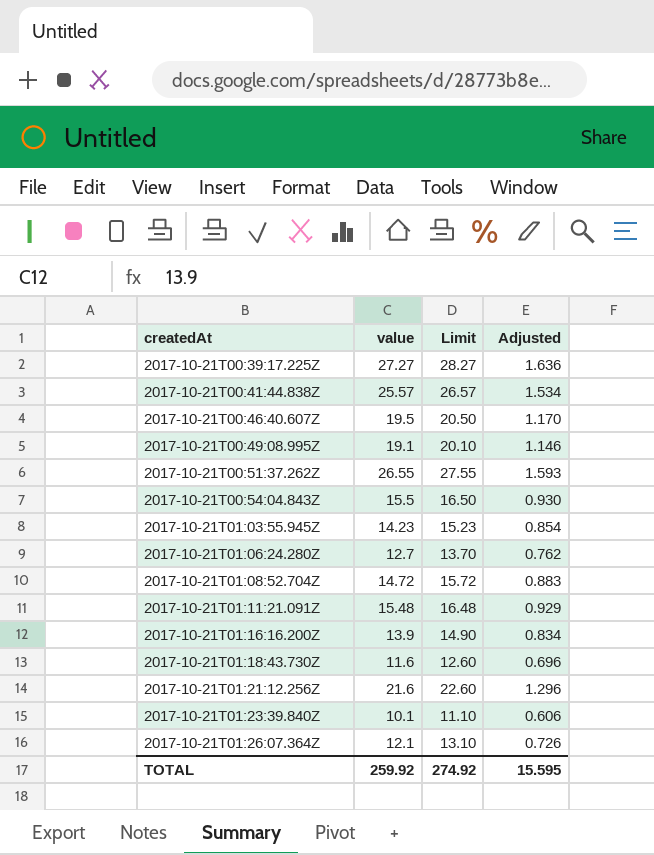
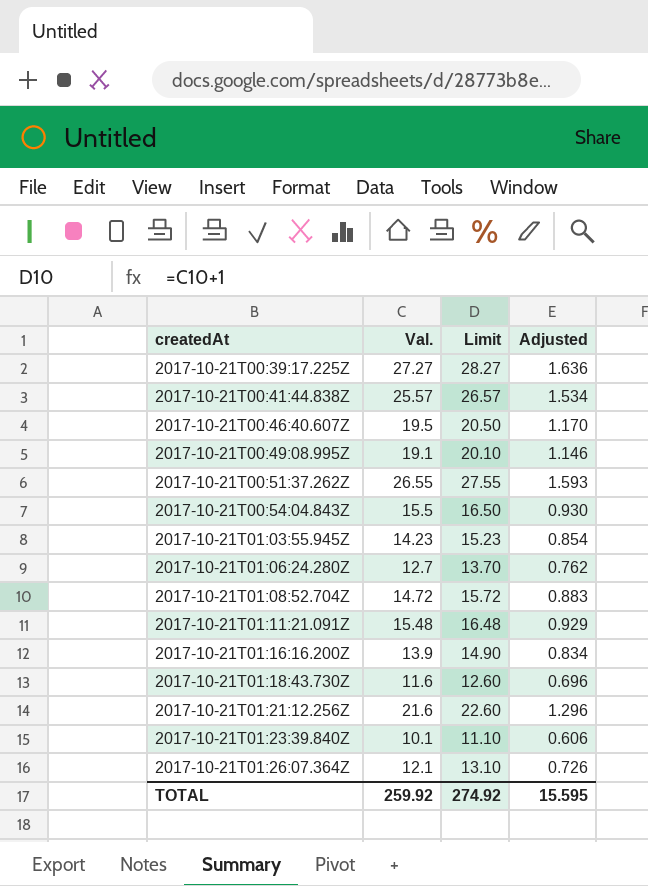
column name: value -> Val.

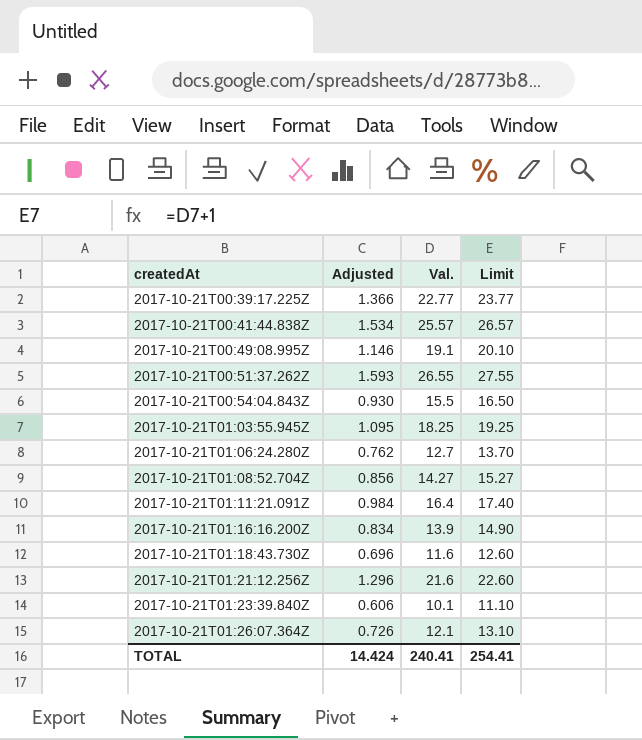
column Adjusted | position: 4 -> 2
row 2017-10-21T00:46:40.607Z: 19.5 | 20.50 | 1.170 -> none
2017-10-21T00:39:17.225Z | Adjusted: 1.636 -> 1.366
2017-10-21T00:39:17.225Z | Val.: 27.27 -> 22.77
2017-10-21T00:39:17.225Z | Limit: 28.27 -> 23.77
2017-10-21T01:03:55.945Z | Adjusted: 0.854 -> 1.095
2017-10-21T01:03:55.945Z | Val.: 14.23 -> 18.25
2017-10-21T01:03:55.945Z | Limit: 15.23 -> 19.25
2017-10-21T01:08:52.704Z | Adjusted: 0.883 -> 0.856
2017-10-21T01:08:52.704Z | Val.: 14.72 -> 14.27
2017-10-21T01:08:52.704Z | Limit: 15.72 -> 15.27
2017-10-21T01:11:21.091Z | Adjusted: 0.929 -> 0.984
2017-10-21T01:11:21.091Z | Val.: 15.48 -> 16.4
2017-10-21T01:11:21.091Z | Limit: 16.48 -> 17.40
TOTAL | Adjusted: 15.595 -> 14.424
TOTAL | Val.: 259.92 -> 240.41
TOTAL | Limit: 274.92 -> 254.41

